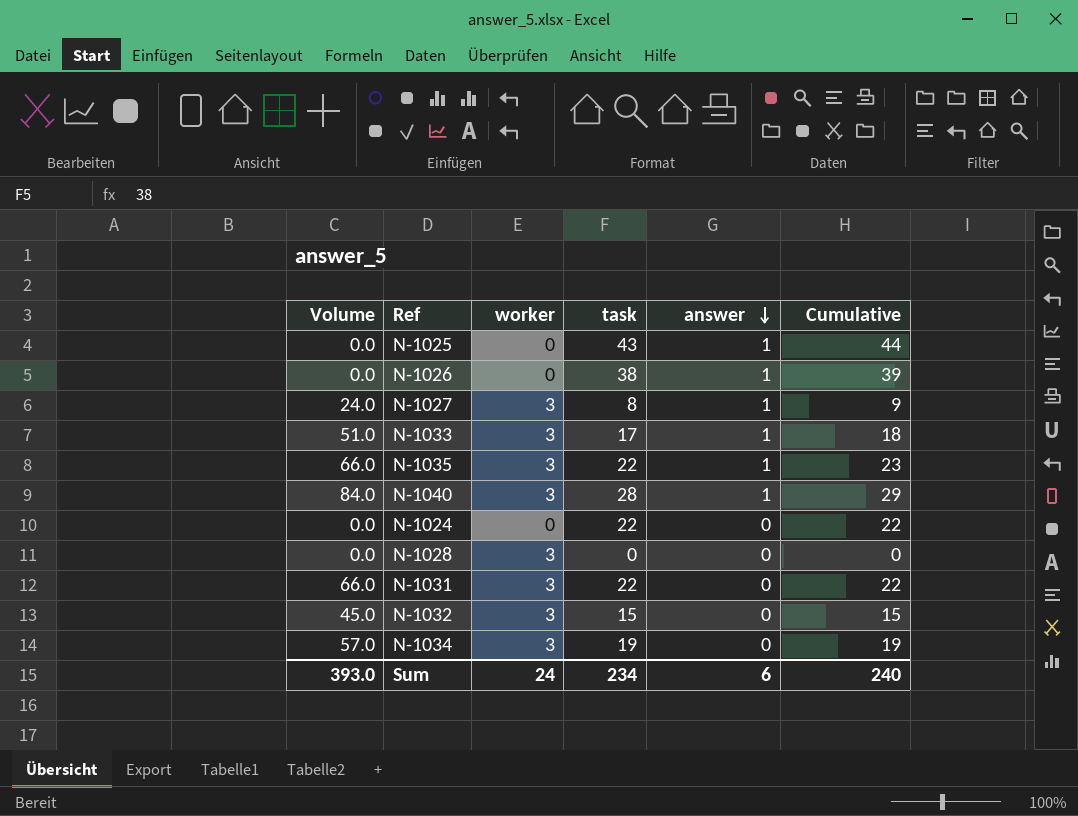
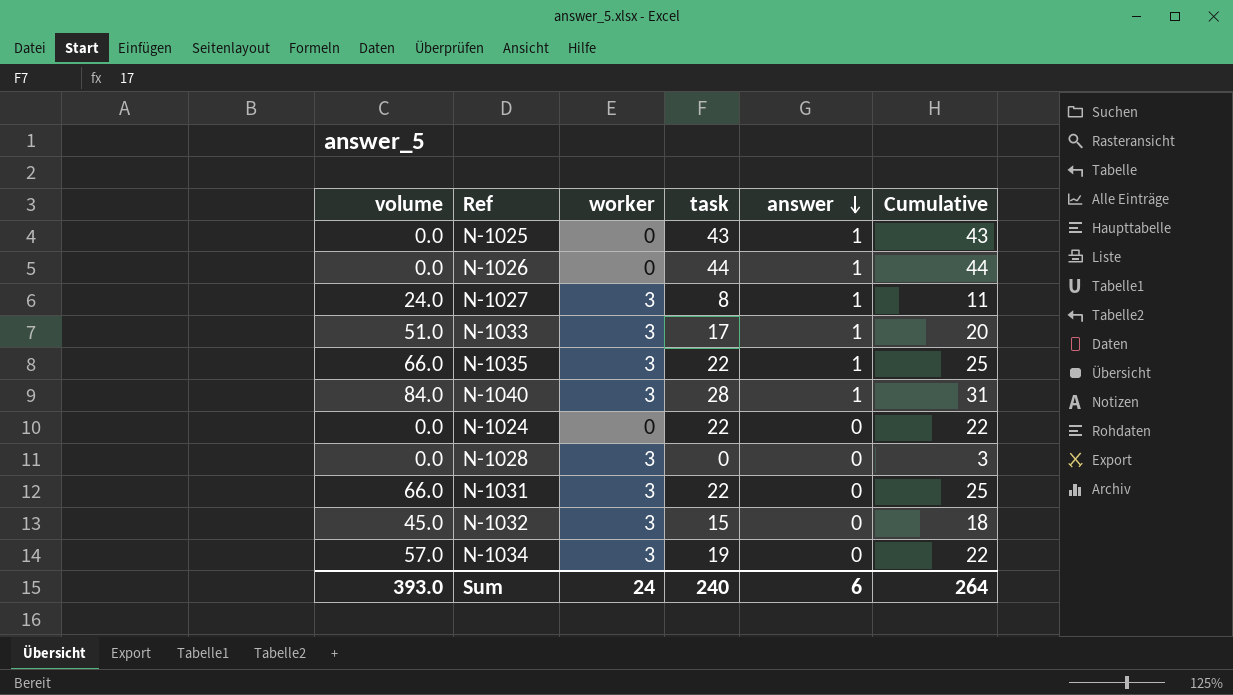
column name: Volume -> volume
column Cumulative | formula: [task] + [answer] -> [worker] + [task]
N-1026 | task: 38 -> 44
Sum | task: 234 -> 240
Sum | Cumulative: 240 -> 264

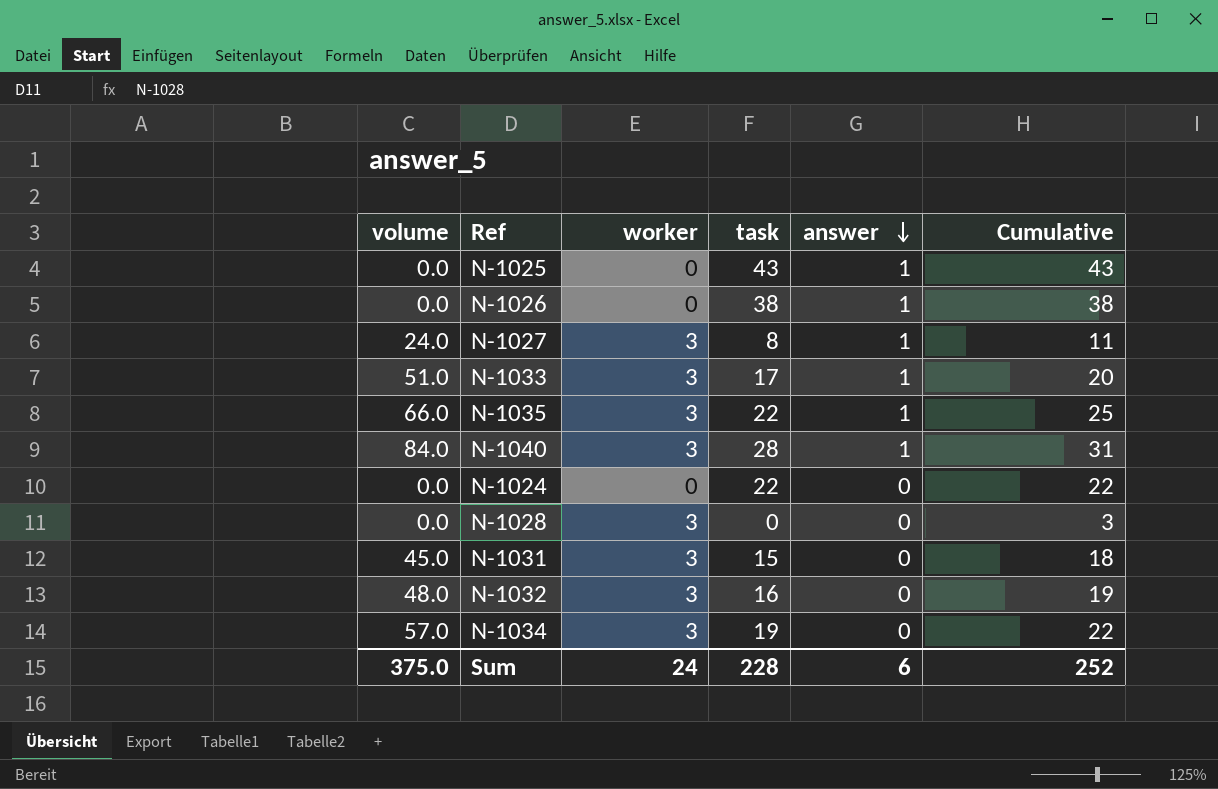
N-1026 | task: 44 -> 38
N-1026 | Cumulative: 44 -> 38
N-1031 | volume: 66.0 -> 45.0
N-1031 | task: 22 -> 15
N-1031 | Cumulative: 25 -> 18
N-1032 | volume: 45.0 -> 48.0
N-1032 | task: 15 -> 16
N-1032 | Cumulative: 18 -> 19
Sum | volume: 393.0 -> 375.0
Sum | task: 240 -> 228
Sum | Cumulative: 264 -> 252

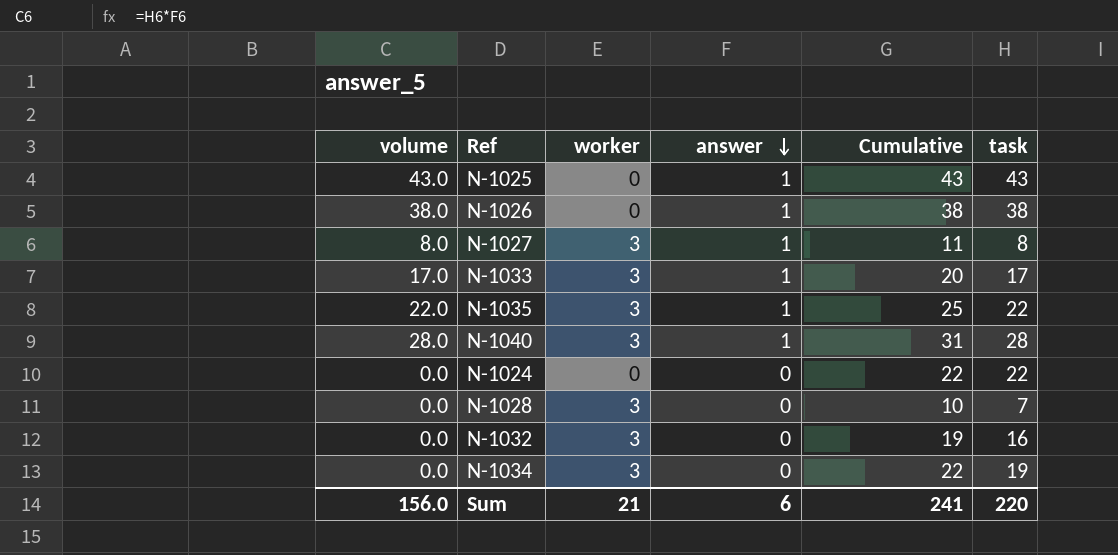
column volume | formula: [worker] * [task] -> [answer] * [task]
column task | position: 4 -> 6
row N-1031: 45.0 | 3 | 15 | 0 | 18 -> none
N-1028 | Cumulative: 3 -> 10
N-1028 | task: 0 -> 7
Sum | volume: 375.0 -> 156.0
Sum | worker: 24 -> 21
Sum | Cumulative: 252 -> 241
Sum | task: 228 -> 220

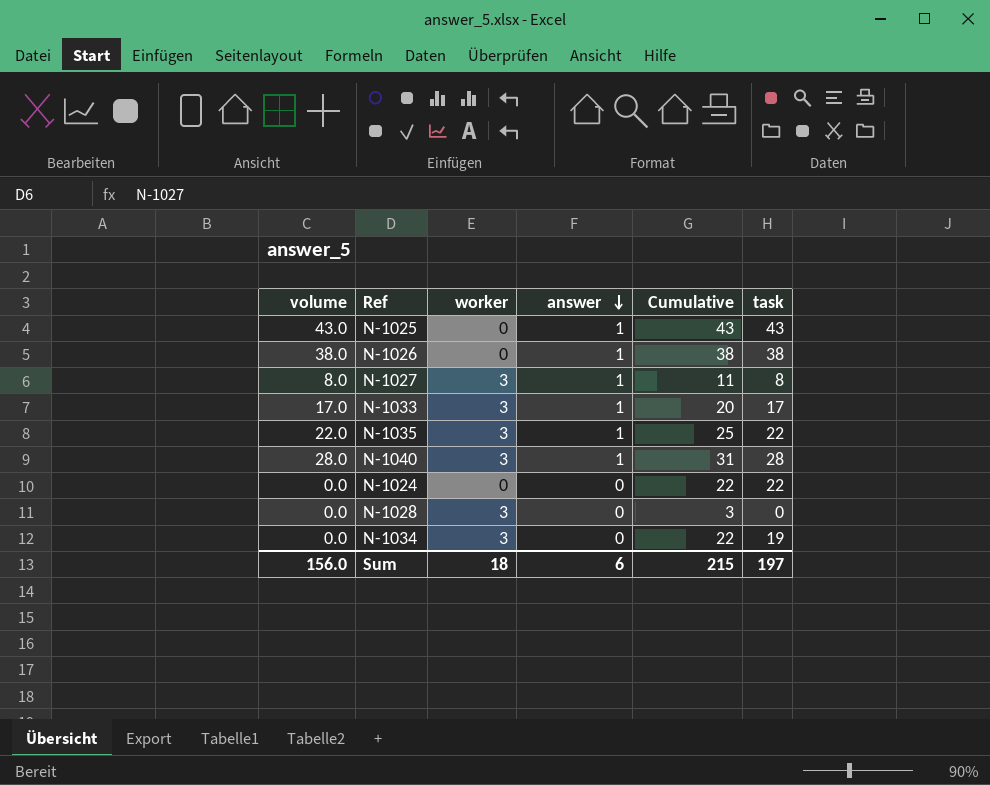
row N-1032: 0.0 | 3 | 0 | 19 | 16 -> none
N-1028 | Cumulative: 10 -> 3
N-1028 | task: 7 -> 0
Sum | worker: 21 -> 18
Sum | Cumulative: 241 -> 215
Sum | task: 220 -> 197

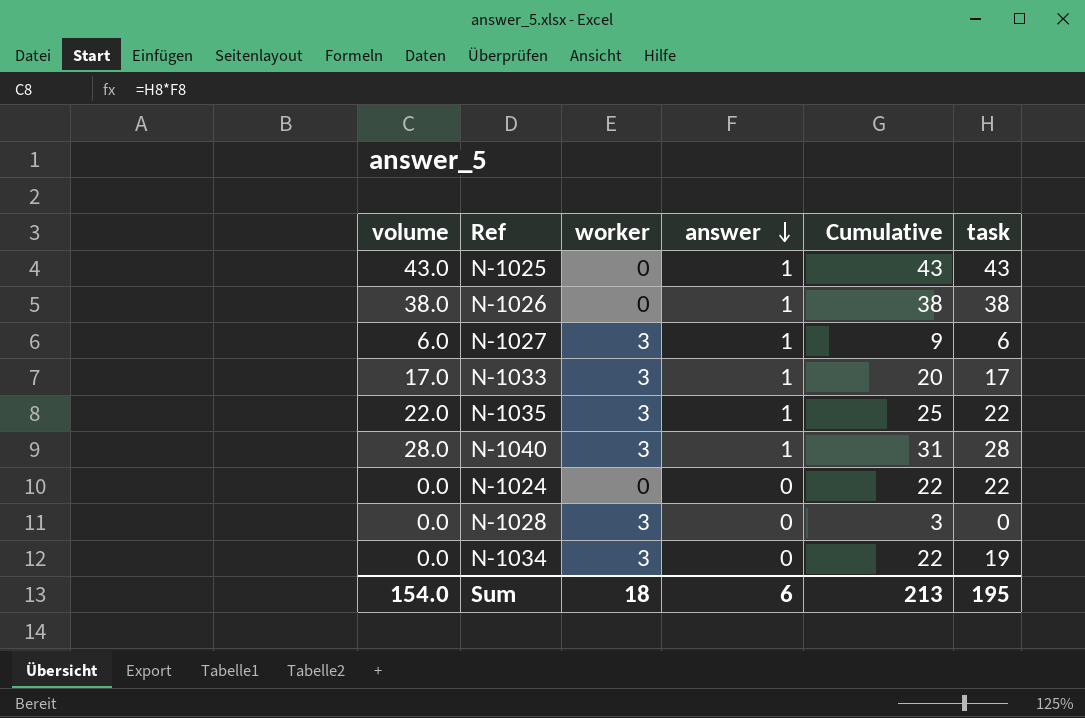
N-1027 | volume: 8.0 -> 6.0
N-1027 | Cumulative: 11 -> 9
N-1027 | task: 8 -> 6
Sum | volume: 156.0 -> 154.0
Sum | Cumulative: 215 -> 213
Sum | task: 197 -> 195

